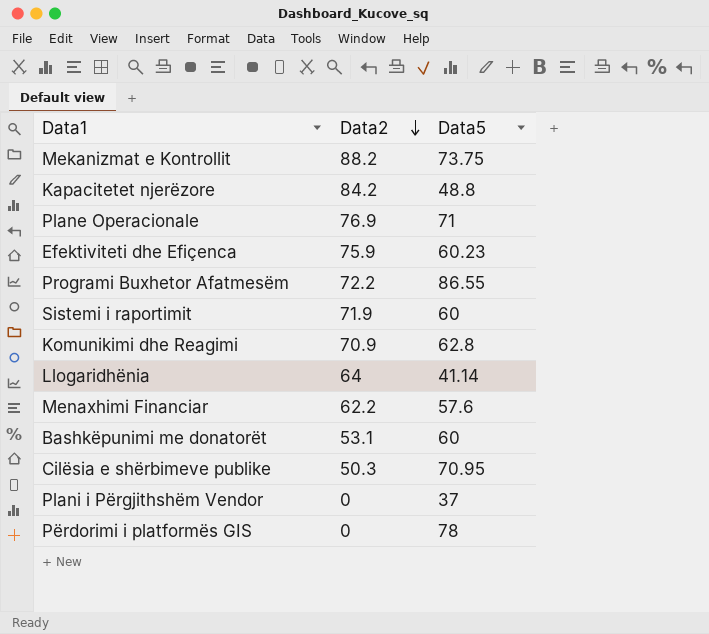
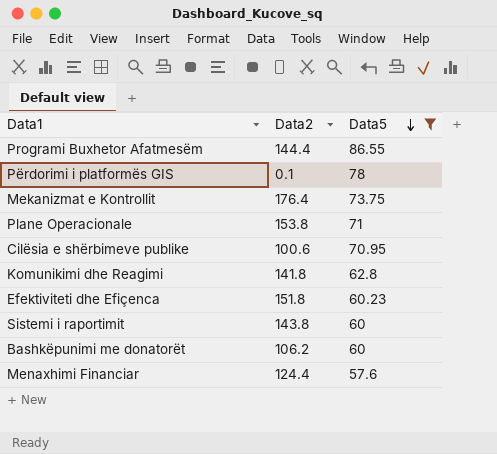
filter: none -> Data5 >= 57.6
row order: Data2 descending -> Data5 descending
Programi Buxhetor Afatmesëm | Data2: 72.2 -> 144.4
Përdorimi i platformës GIS | Data2: 0 -> 0.1
Mekanizmat e Kontrollit | Data2: 88.2 -> 176.4
Plane Operacionale | Data2: 76.9 -> 153.8
Cilësia e shërbimeve publike | Data2: 50.3 -> 100.6
Komunikimi dhe Reagimi | Data2: 70.9 -> 141.8
Efektiviteti dhe Efiçenca | Data2: 75.9 -> 151.8
Sistemi i raportimit | Data2: 71.9 -> 143.8
Bashkëpunimi me donatorët | Data2: 53.1 -> 106.2
Menaxhimi Financiar | Data2: 62.2 -> 124.4

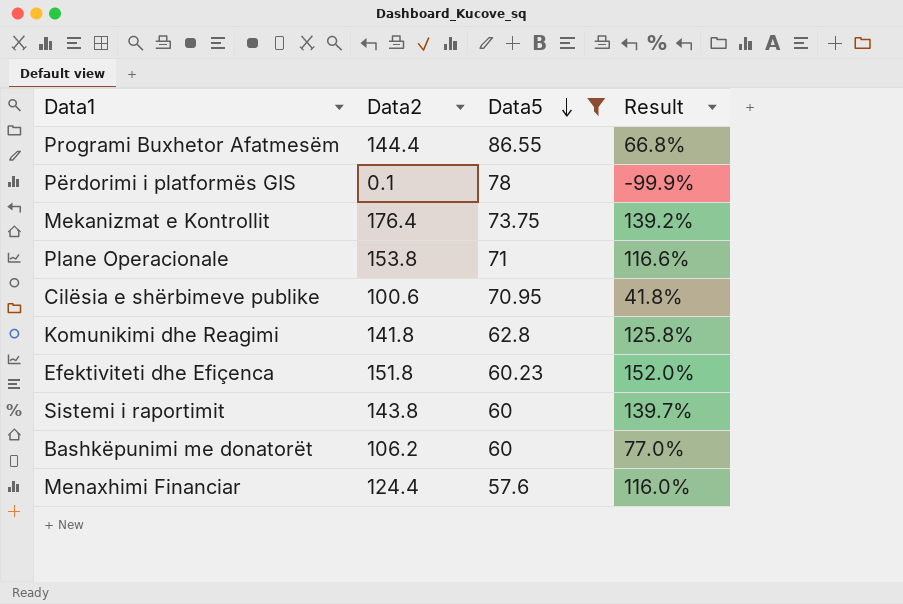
column Result | formula: none -> ([Data2] - [Data5]) / [Data5]

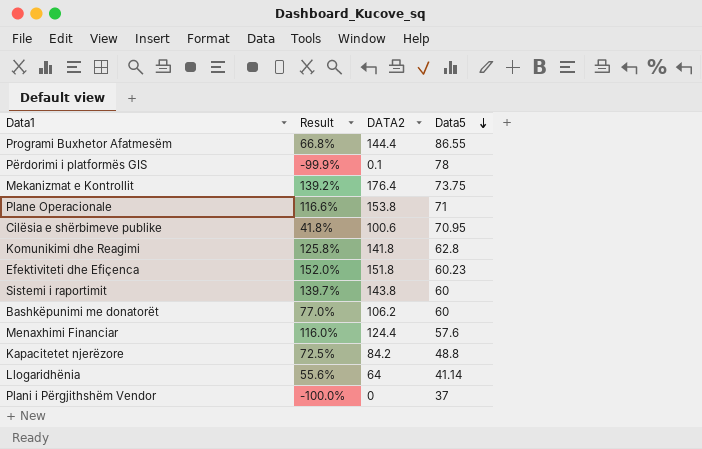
filter: Data5 >= 57.6 -> none
column Result | position: 4 -> 2
column name: Data2 -> DATA2

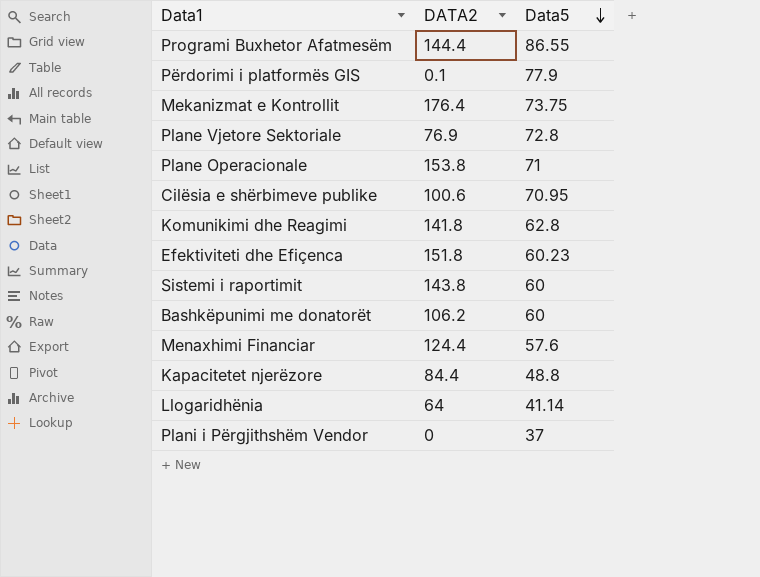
column Result | formula: ([DATA2] - [Data5]) / [Data5] -> none
Përdorimi i platformës GIS | Data5: 78 -> 77.9
row Plane Vjetore Sektoriale: none -> 76.9 | 72.8
Kapacitetet njerëzore | DATA2: 84.2 -> 84.4

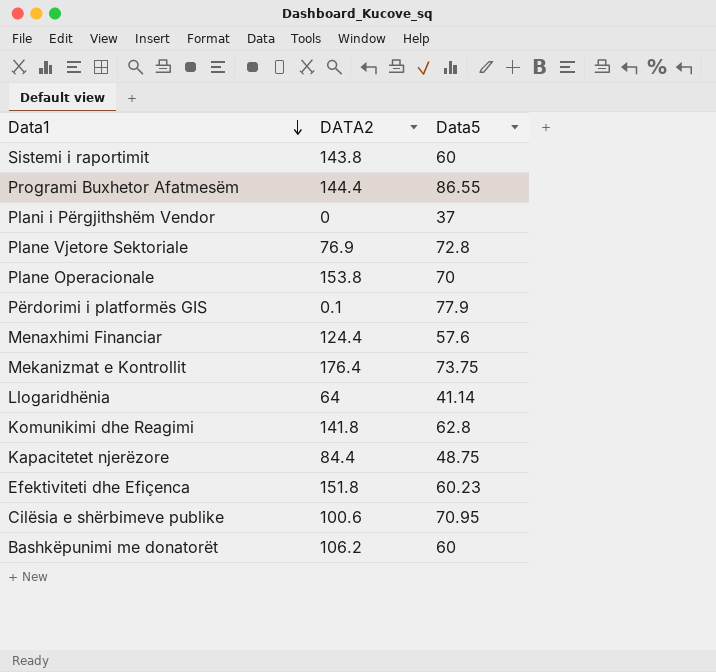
row order: Data5 descending -> Data1 descending
Plane Operacionale | Data5: 71 -> 70
Kapacitetet njerëzore | Data5: 48.8 -> 48.75

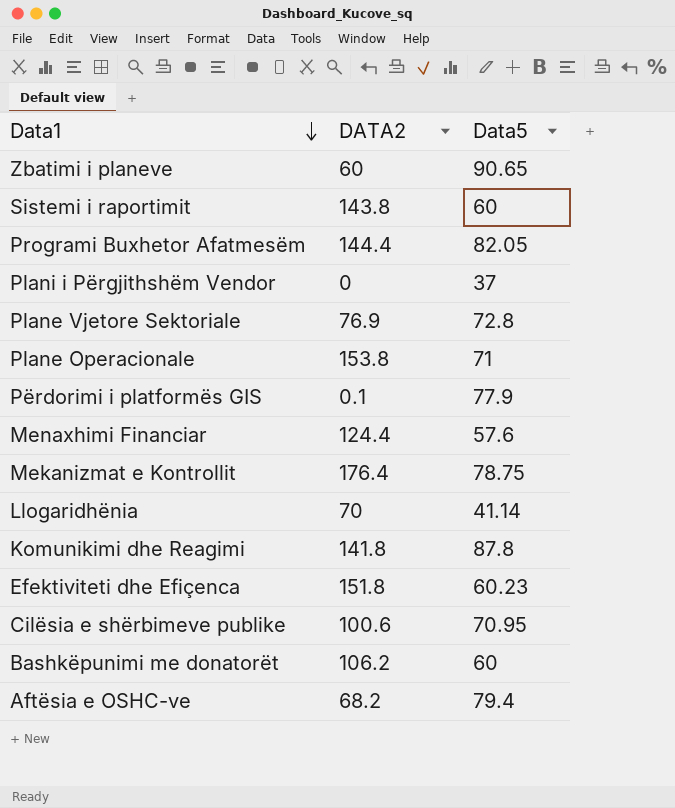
row Kapacitetet njerëzore: 84.4 | 48.75 -> none
row Zbatimi i planeve: none -> 60 | 90.65
Programi Buxhetor Afatmesëm | Data5: 86.55 -> 82.05
Plane Operacionale | Data5: 70 -> 71
Mekanizmat e Kontrollit | Data5: 73.75 -> 78.75
Llogaridhënia | DATA2: 64 -> 70
Komunikimi dhe Reagimi | Data5: 62.8 -> 87.8
row Aftësia e OSHC-ve: none -> 68.2 | 79.4

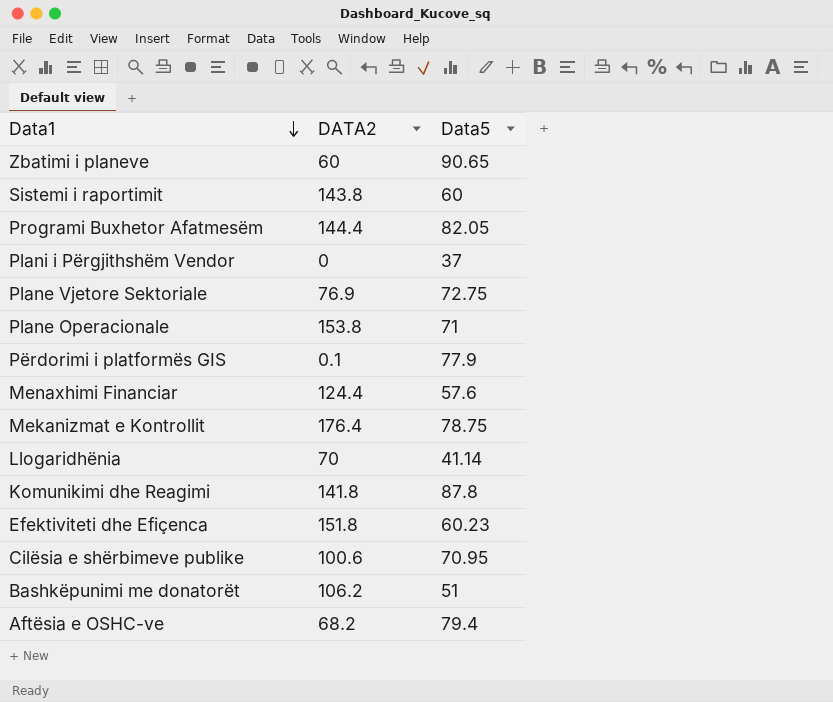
Plane Vjetore Sektoriale | Data5: 72.8 -> 72.75
Bashkëpunimi me donatorët | Data5: 60 -> 51

